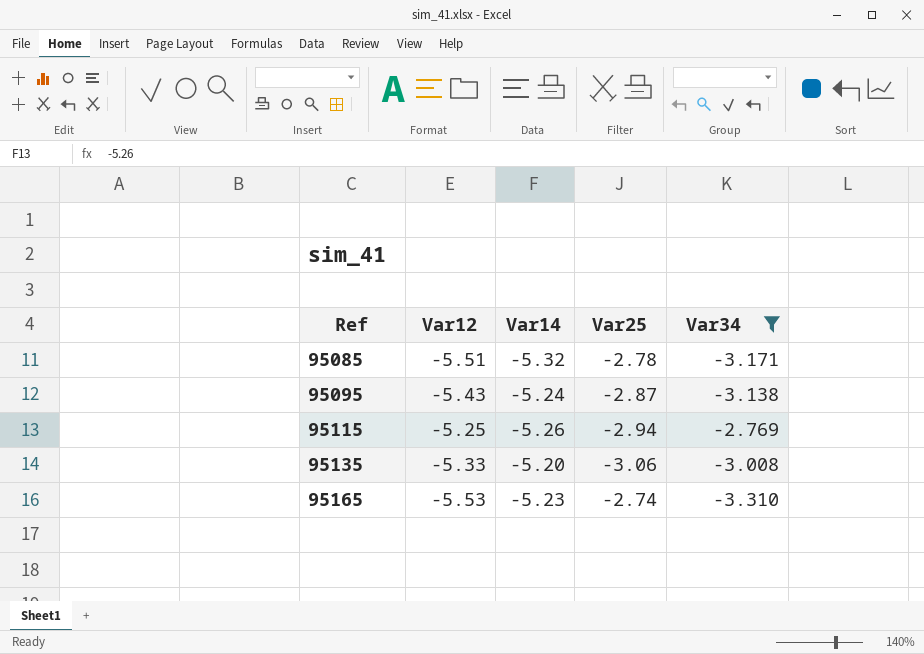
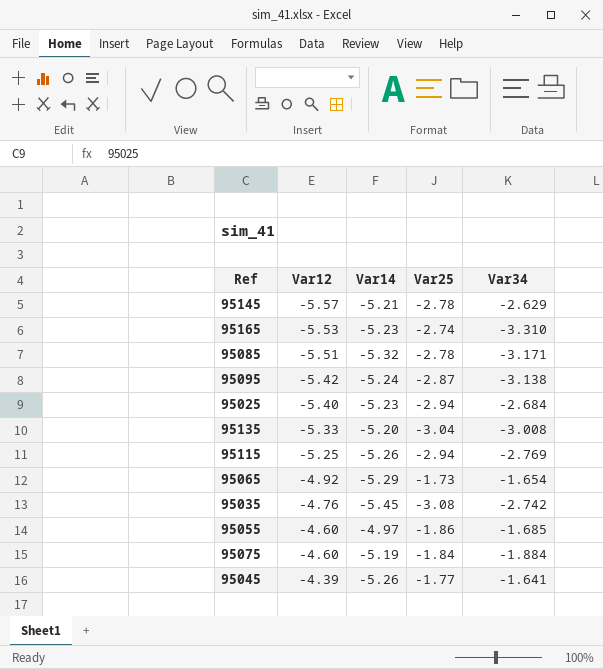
filter: Var34 <= -2.769 -> none
row order: Ref ascending -> Var12 ascending
95095 | Var12: -5.43 -> -5.42
95135 | Var25: -3.06 -> -3.04

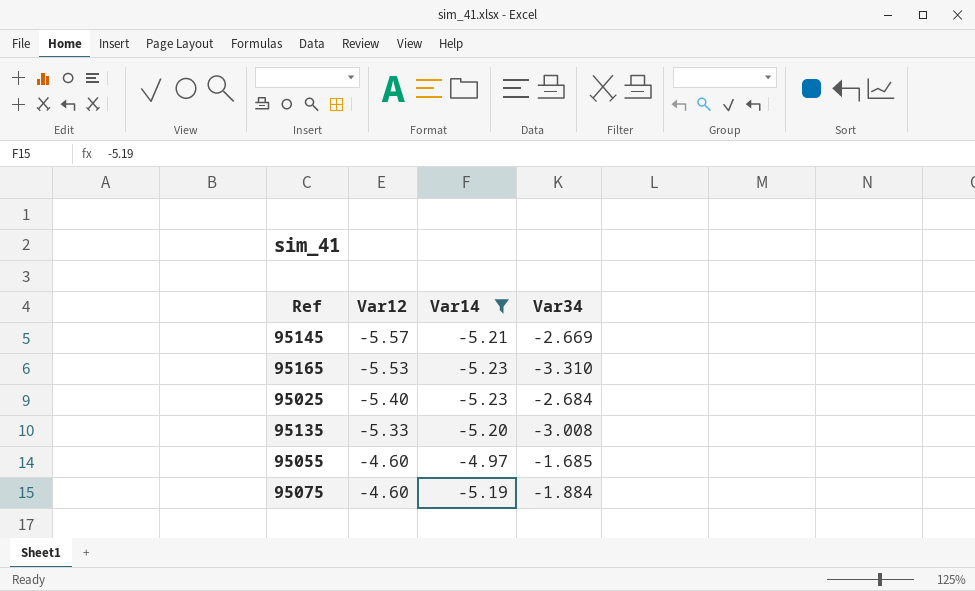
filter: none -> Var14 >= -5.23
column Var25 | position: 4 -> none
95145 | Var34: -2.629 -> -2.669

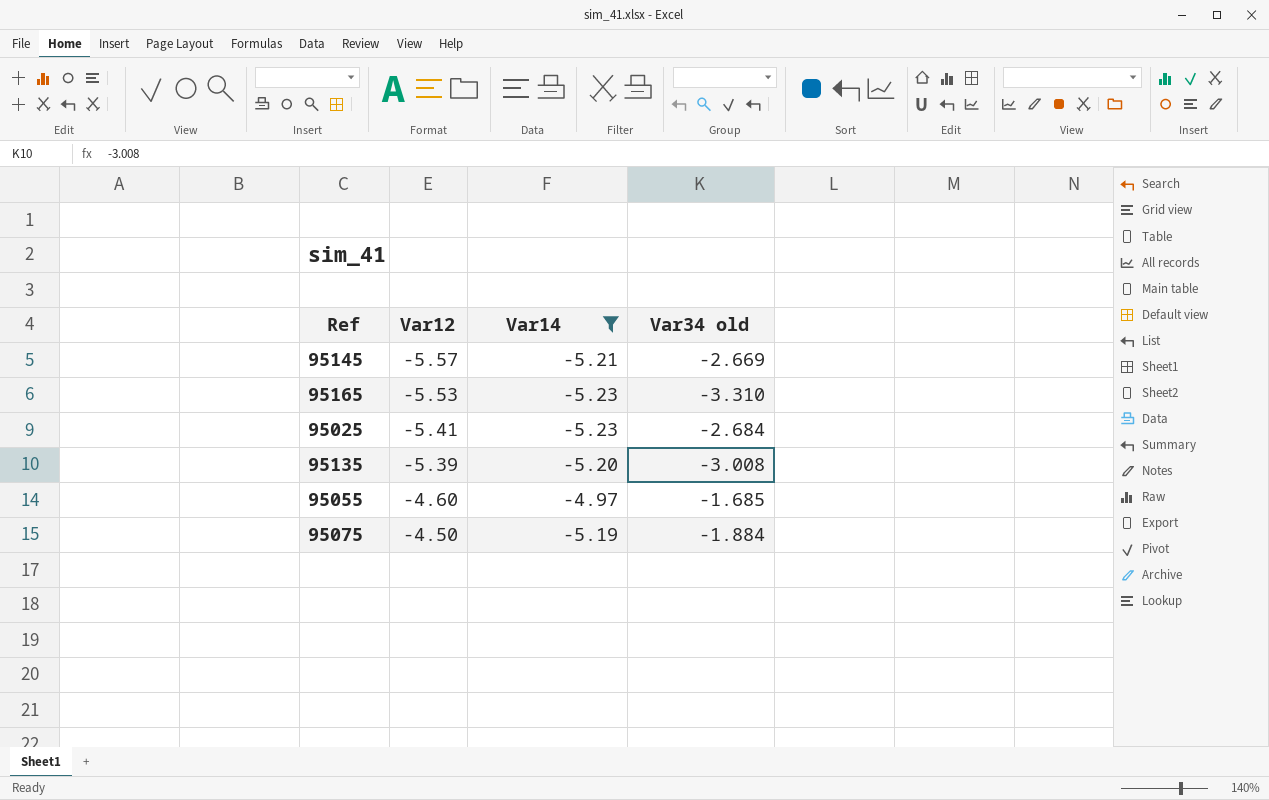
column name: Var34 -> Var34 old
95025 | Var12: -5.40 -> -5.41
95135 | Var12: -5.33 -> -5.39
95075 | Var12: -4.60 -> -4.50

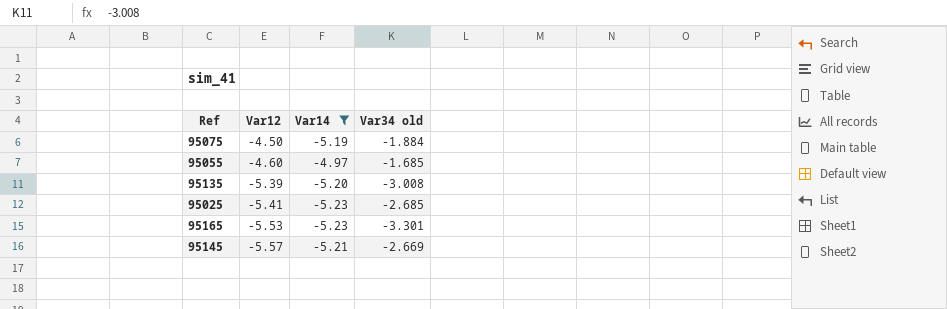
row order: Var12 ascending -> Var12 descending
95025 | Var34 old: -2.684 -> -2.685
95165 | Var34 old: -3.310 -> -3.301

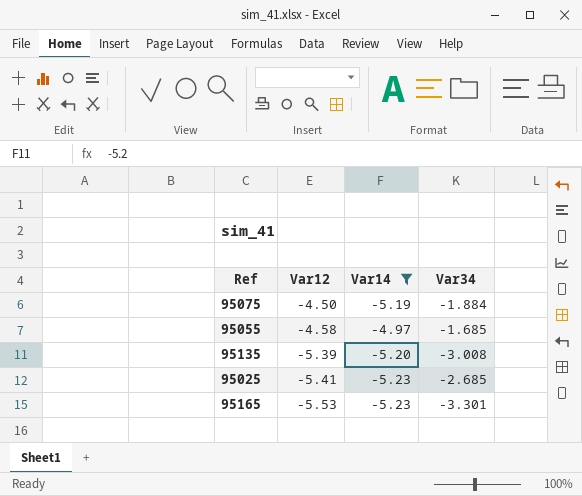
column name: Var34 old -> Var34
row 95145: -5.57 | -5.21 | -2.669 -> none
95055 | Var12: -4.60 -> -4.58

